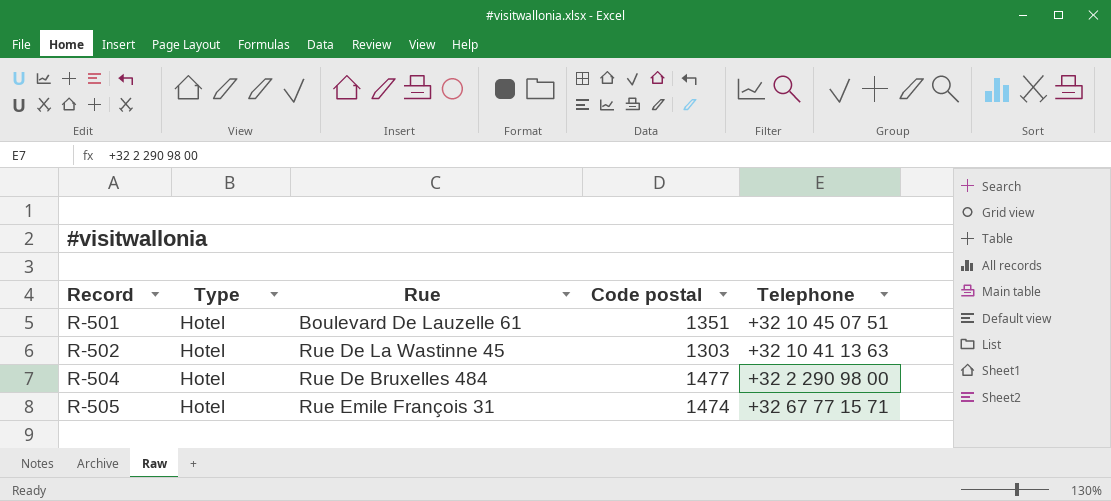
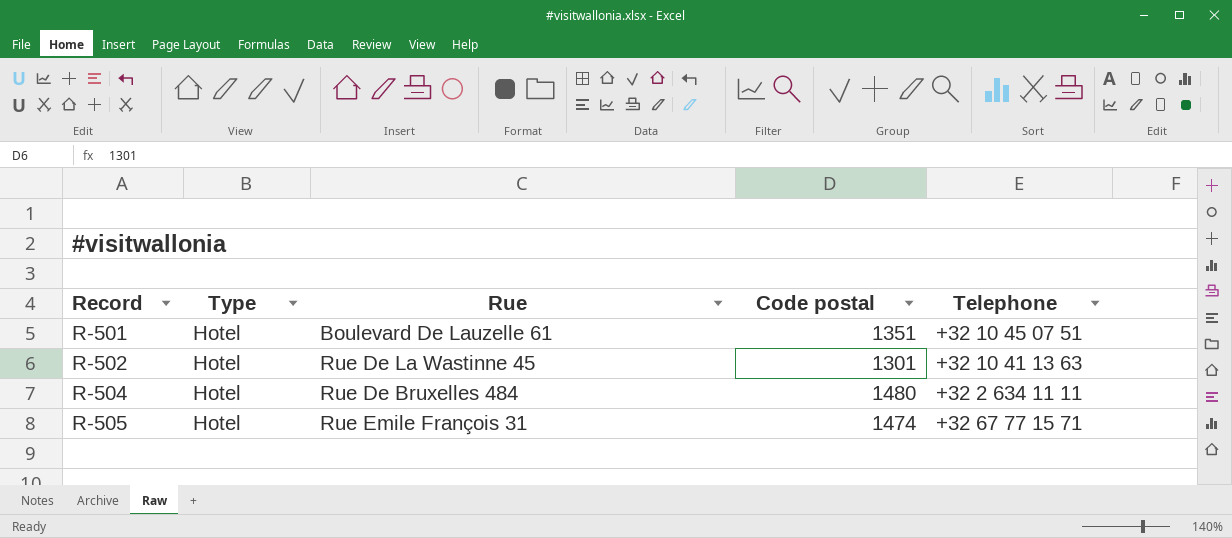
R-502 | Code postal: 1303 -> 1301
R-504 | Code postal: 1477 -> 1480
R-504 | Telephone: +32 2 290 98 00 -> +32 2 634 11 11

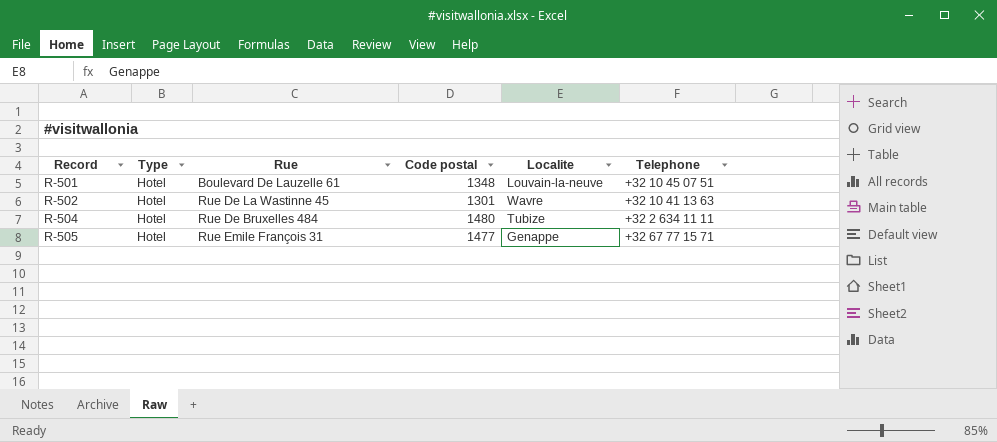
column Localite | position: none -> 5
R-501 | Code postal: 1351 -> 1348
R-505 | Code postal: 1474 -> 1477

